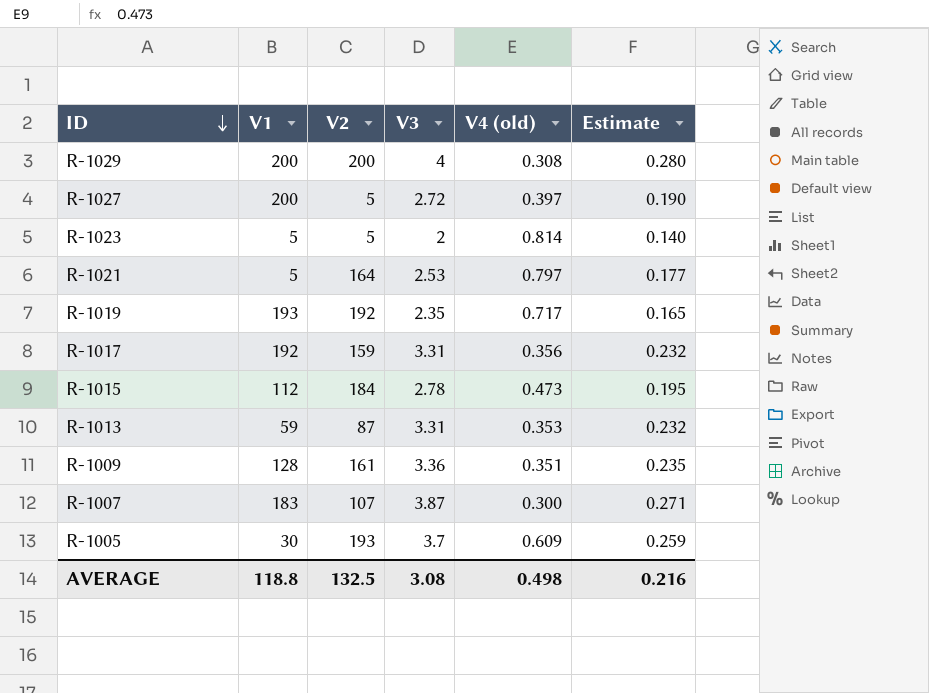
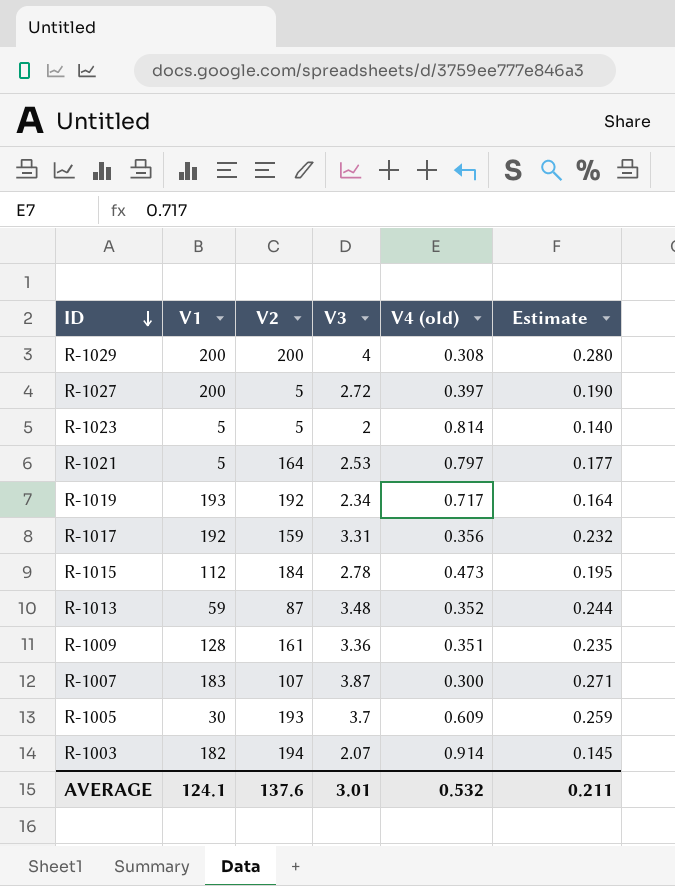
R-1019 | V3: 2.35 -> 2.34
R-1019 | Estimate: 0.165 -> 0.164
R-1013 | V3: 3.31 -> 3.48
R-1013 | V4 (old): 0.353 -> 0.352
R-1013 | Estimate: 0.232 -> 0.244
row R-1003: none -> 182 | 194 | 2.07 | 0.914 | 0.145
AVERAGE | V1: 118.8 -> 124.1
AVERAGE | V2: 132.5 -> 137.6
AVERAGE | V3: 3.08 -> 3.01
AVERAGE | V4 (old): 0.498 -> 0.532
AVERAGE | Estimate: 0.216 -> 0.211

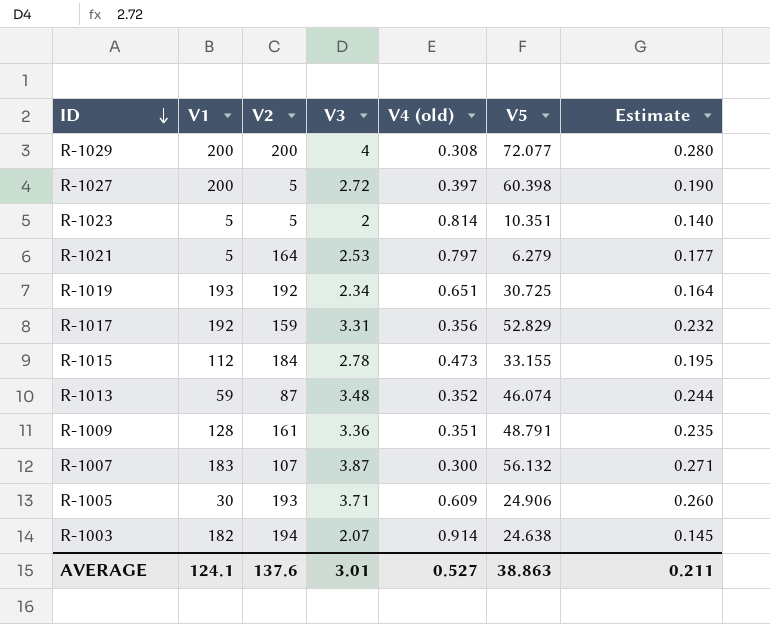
column V5 | position: none -> 6
R-1019 | V4 (old): 0.717 -> 0.651
R-1005 | V3: 3.7 -> 3.71
R-1005 | Estimate: 0.259 -> 0.260
AVERAGE | V4 (old): 0.532 -> 0.527

